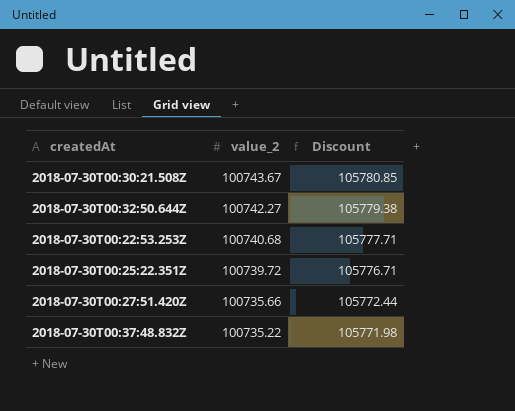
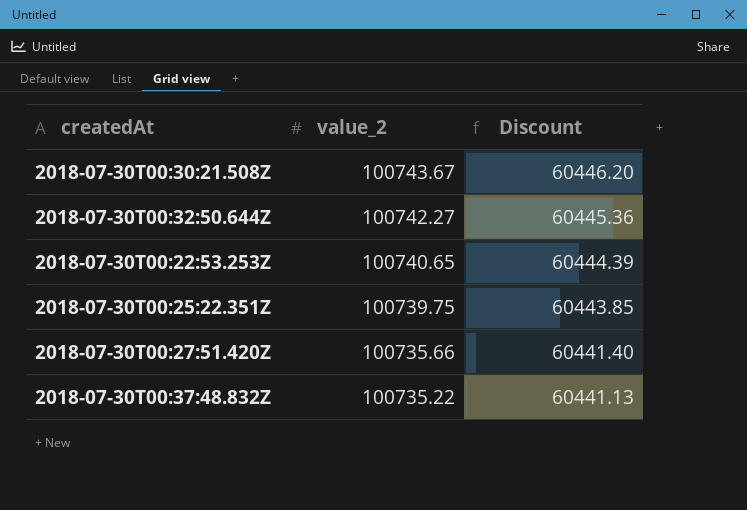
column Discount | formula: [value_2] * 1.05 -> [value_2] * 0.6
2018-07-30T00:22:53.253Z | value_2: 100740.68 -> 100740.65
2018-07-30T00:25:22.351Z | value_2: 100739.72 -> 100739.75

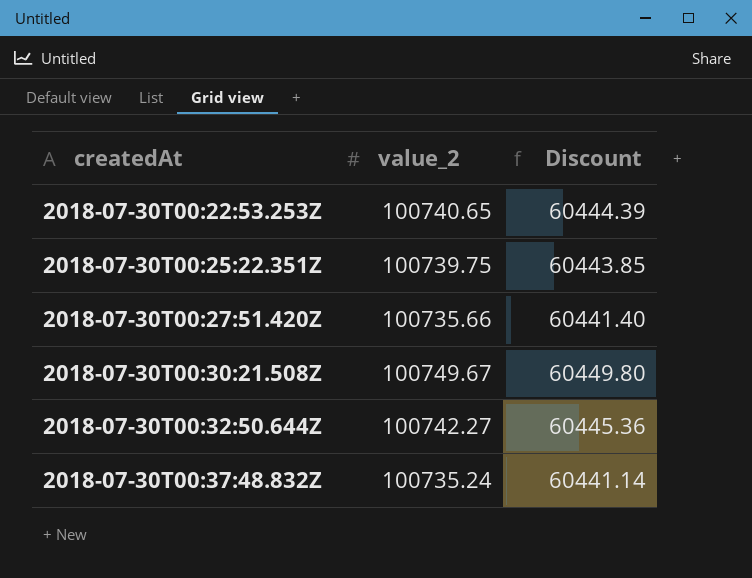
row order: value_2 descending -> createdAt ascending
2018-07-30T00:30:21.508Z | value_2: 100743.67 -> 100749.67
2018-07-30T00:30:21.508Z | Discount: 60446.20 -> 60449.80
2018-07-30T00:37:48.832Z | value_2: 100735.22 -> 100735.24
2018-07-30T00:37:48.832Z | Discount: 60441.13 -> 60441.14

